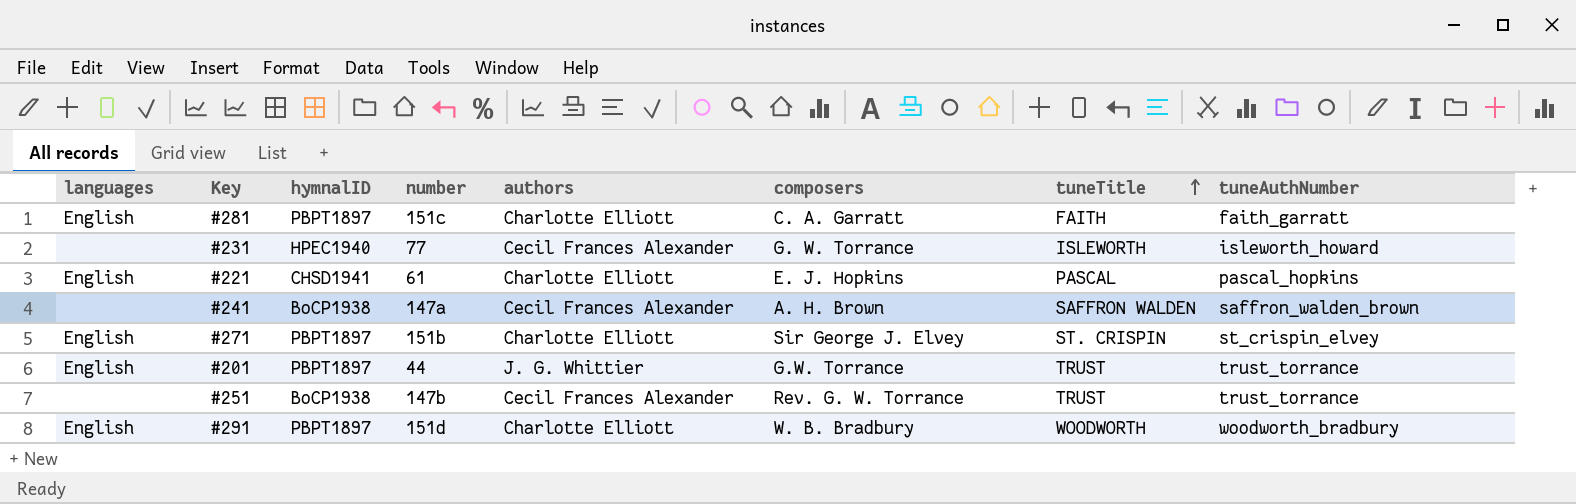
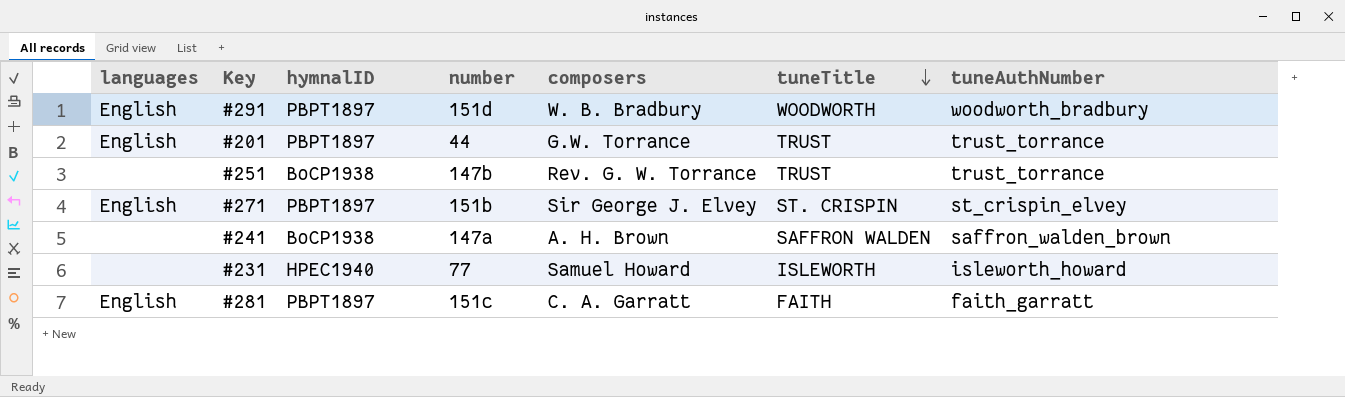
row order: tuneTitle ascending -> tuneTitle descending
column authors | position: 5 -> none
row #221: English | CHSD1941 | 61 | Charlotte Elliott | E. J. Hopkins | PASCAL | pascal_hopkins -> none
#231 | composers: G. W. Torrance -> Samuel Howard

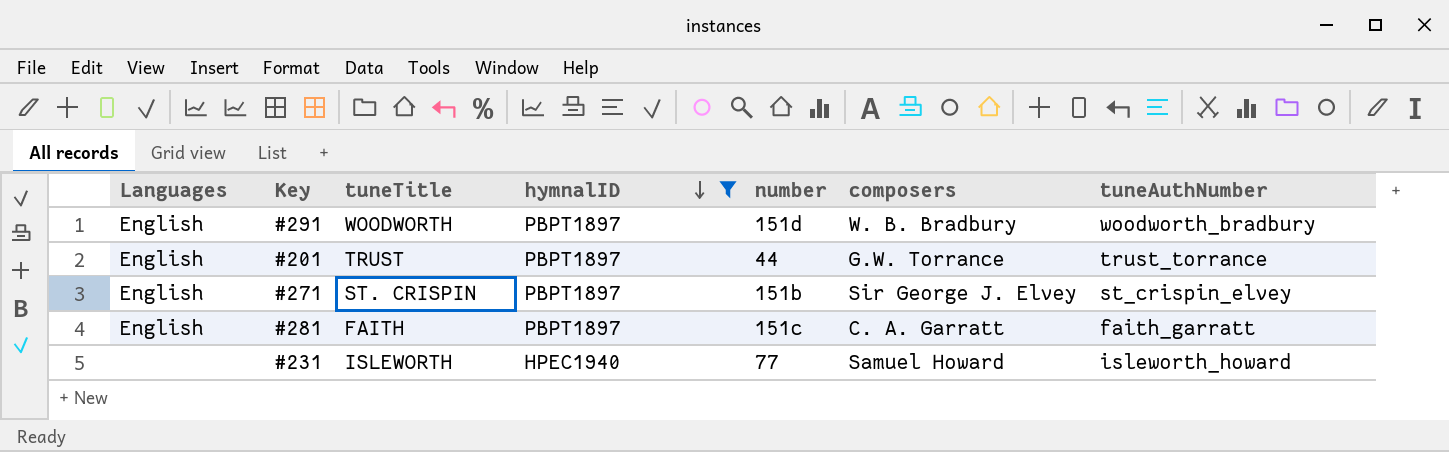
filter: none -> hymnalID != BoCP1938
row order: tuneTitle descending -> hymnalID descending
column name: languages -> Languages
column tuneTitle | position: 6 -> 3

